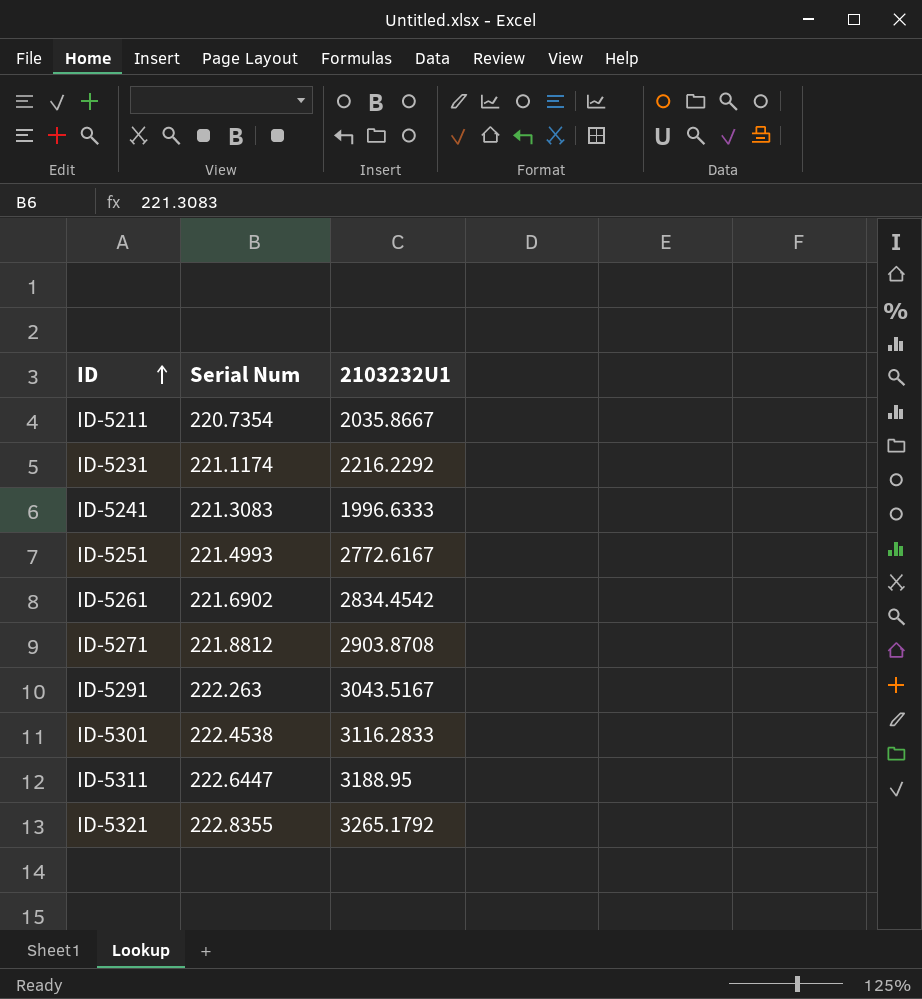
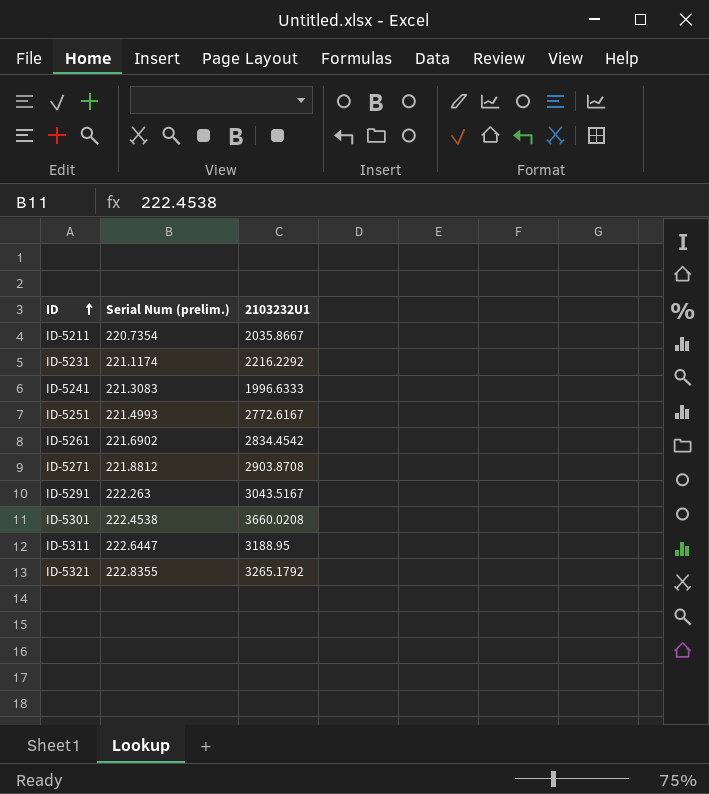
column name: Serial Num -> Serial Num (prelim.)
ID-5301 | 2103232U1: 3116.2833 -> 3660.0208

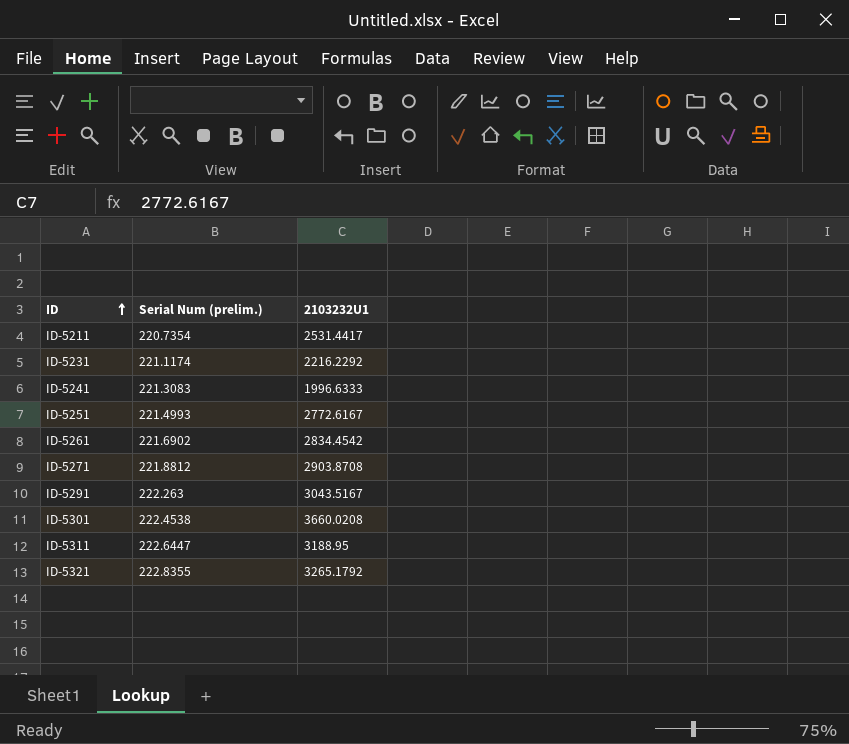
ID-5211 | 2103232U1: 2035.8667 -> 2531.4417

